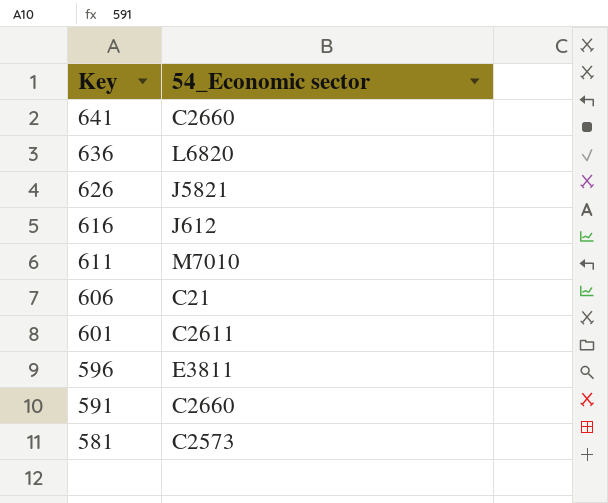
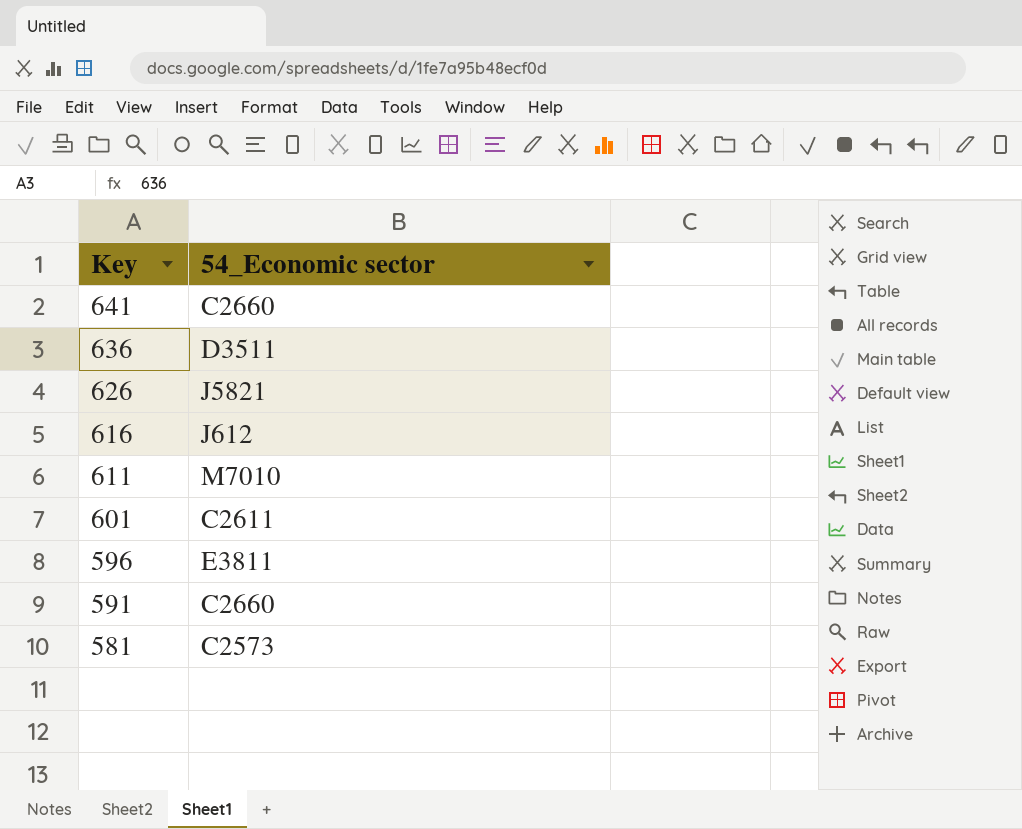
row 606: C21 -> none
636 | 54_Economic sector: L6820 -> D3511

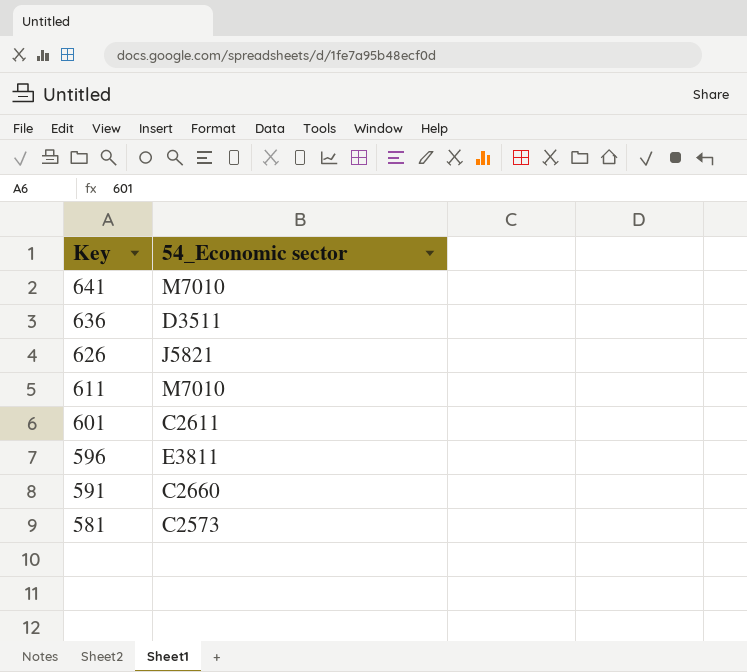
row 616: J612 -> none
641 | 54_Economic sector: C2660 -> M7010

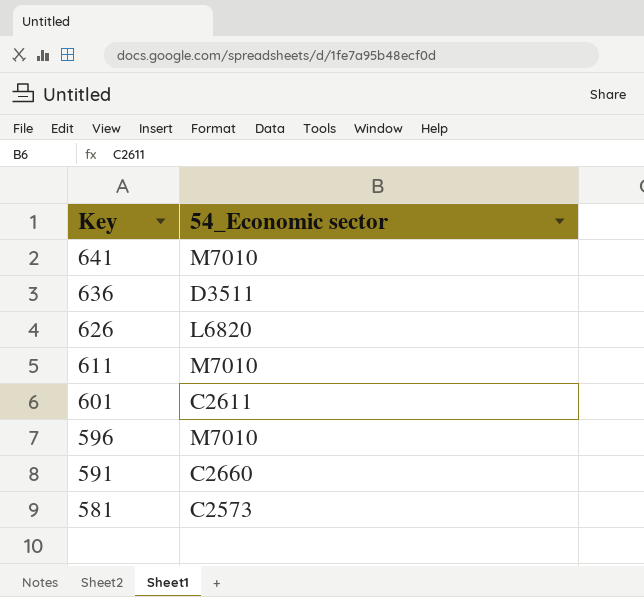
626 | 54_Economic sector: J5821 -> L6820
596 | 54_Economic sector: E3811 -> M7010

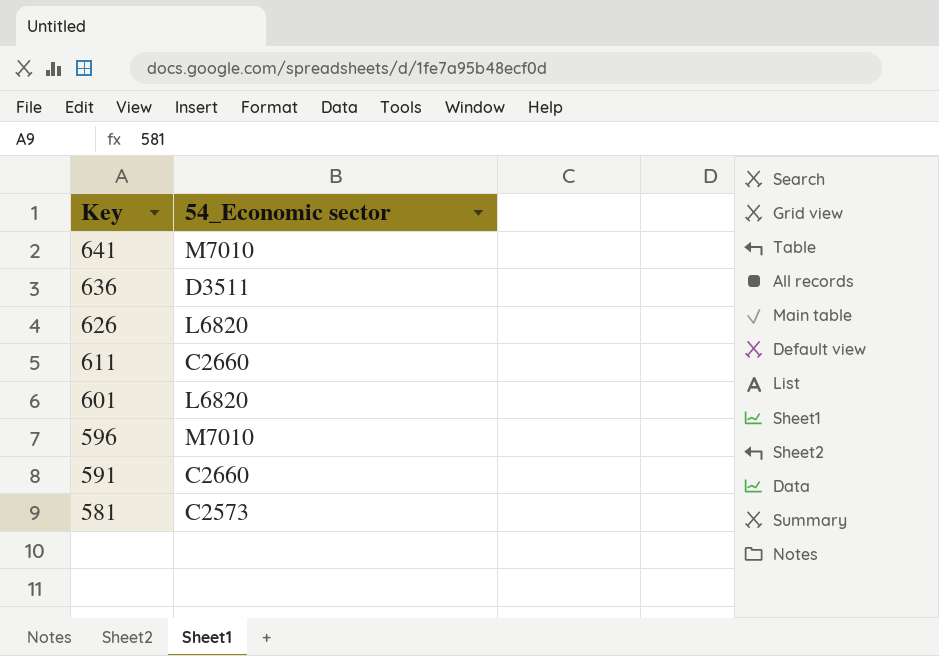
611 | 54_Economic sector: M7010 -> C2660
601 | 54_Economic sector: C2611 -> L6820

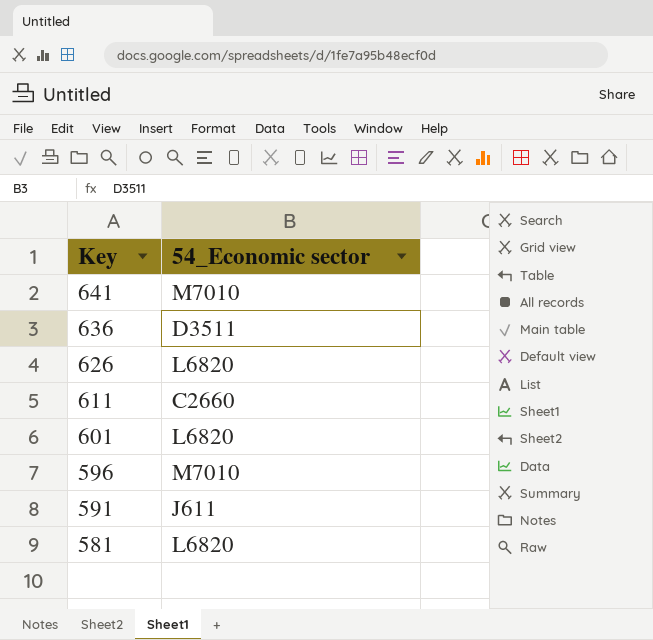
591 | 54_Economic sector: C2660 -> J611
581 | 54_Economic sector: C2573 -> L6820

